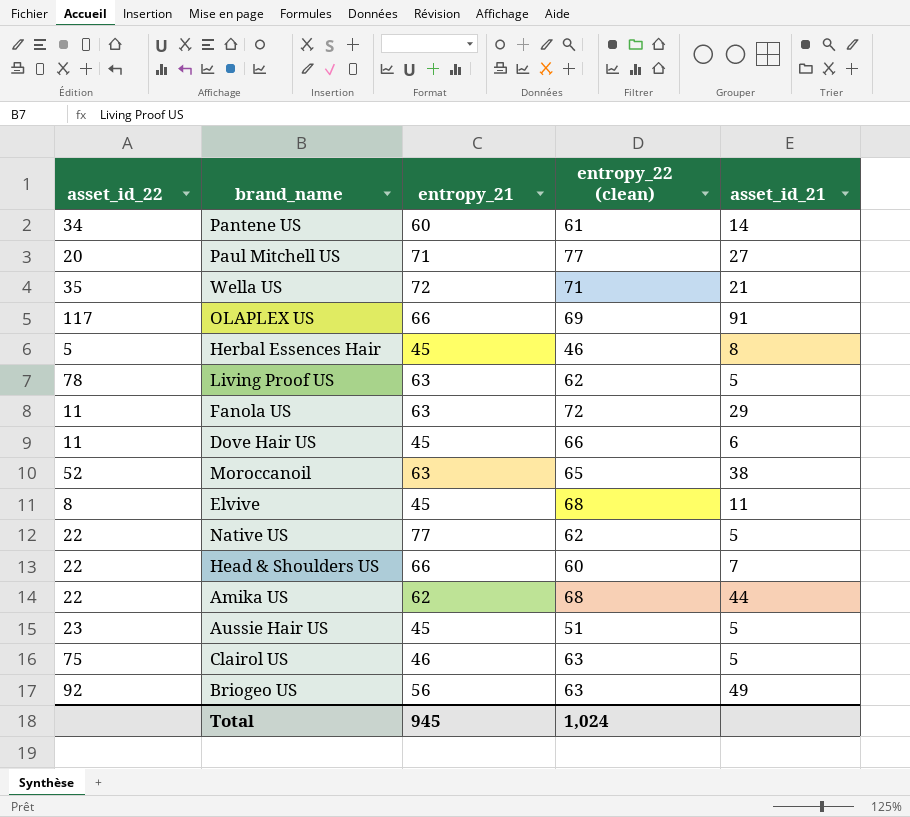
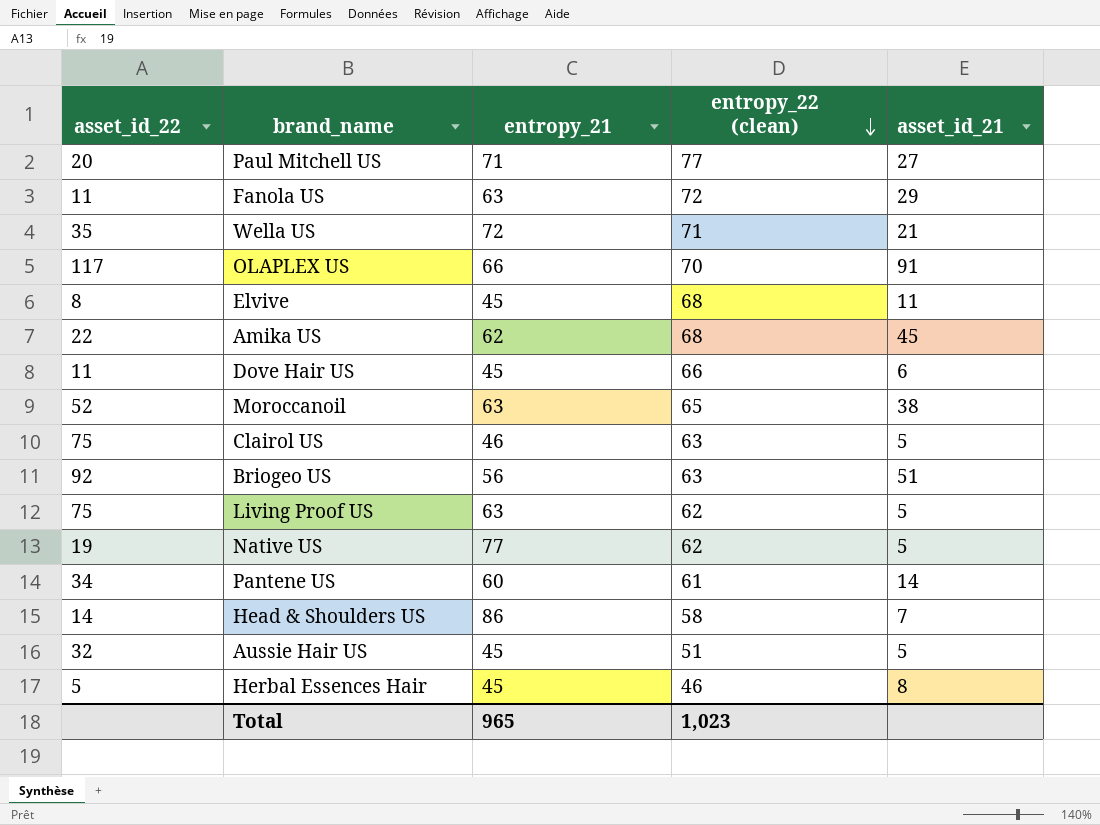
row order: none -> entropy_22 (clean) descending
OLAPLEX US | entropy_22 (clean): 69 -> 70
Amika US | asset_id_21: 44 -> 45
Briogeo US | asset_id_21: 49 -> 51
Living Proof US | asset_id_22: 78 -> 75
Native US | asset_id_22: 22 -> 19
Head & Shoulders US | asset_id_22: 22 -> 14
Head & Shoulders US | entropy_21: 66 -> 86
Head & Shoulders US | entropy_22 (clean): 60 -> 58
Aussie Hair US | asset_id_22: 23 -> 32
Total | entropy_21: 945 -> 965
Total | entropy_22 (clean): 1,024 -> 1,023

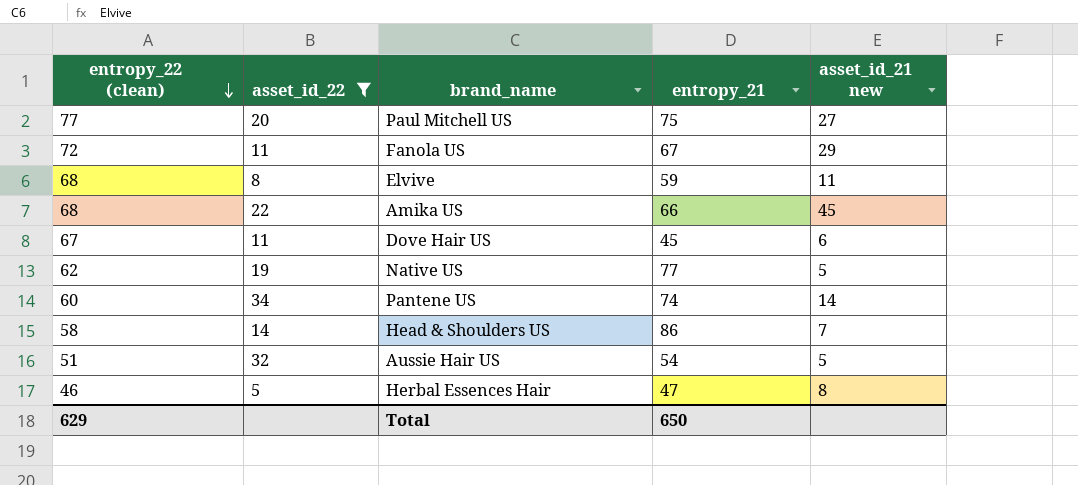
filter: none -> asset_id_22 <= 34
column entropy_22 (clean) | position: 4 -> 1
column name: asset_id_21 -> asset_id_21 new
Paul Mitchell US | entropy_21: 71 -> 75
Fanola US | entropy_21: 63 -> 67
Elvive | entropy_21: 45 -> 59
Amika US | entropy_21: 62 -> 66
Dove Hair US | entropy_22 (clean): 66 -> 67
Pantene US | entropy_22 (clean): 61 -> 60
Pantene US | entropy_21: 60 -> 74
Aussie Hair US | entropy_21: 45 -> 54
Herbal Essences Hair | entropy_21: 45 -> 47
Total | entropy_22 (clean): 1,023 -> 629
Total | entropy_21: 965 -> 650

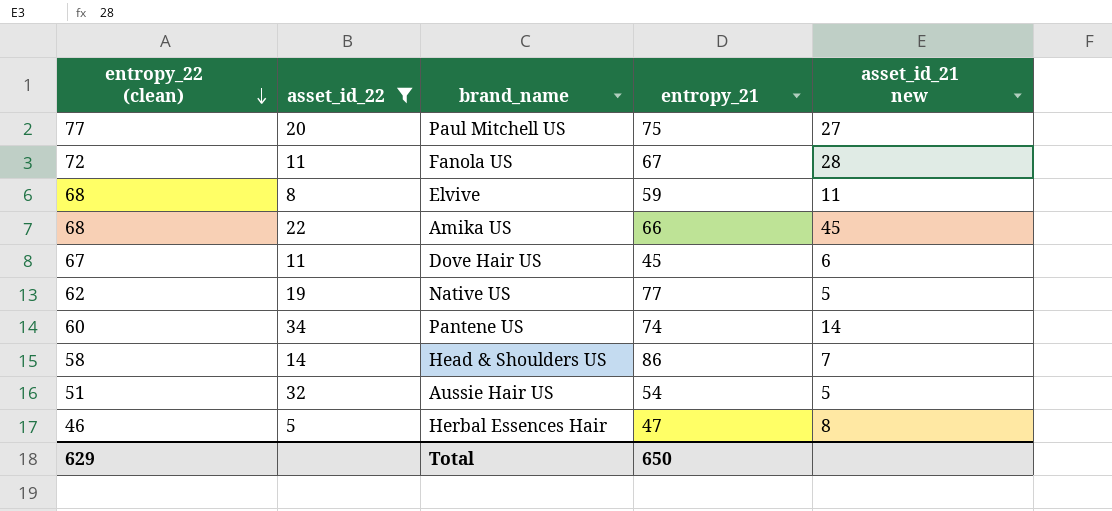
Fanola US | asset_id_21 new: 29 -> 28

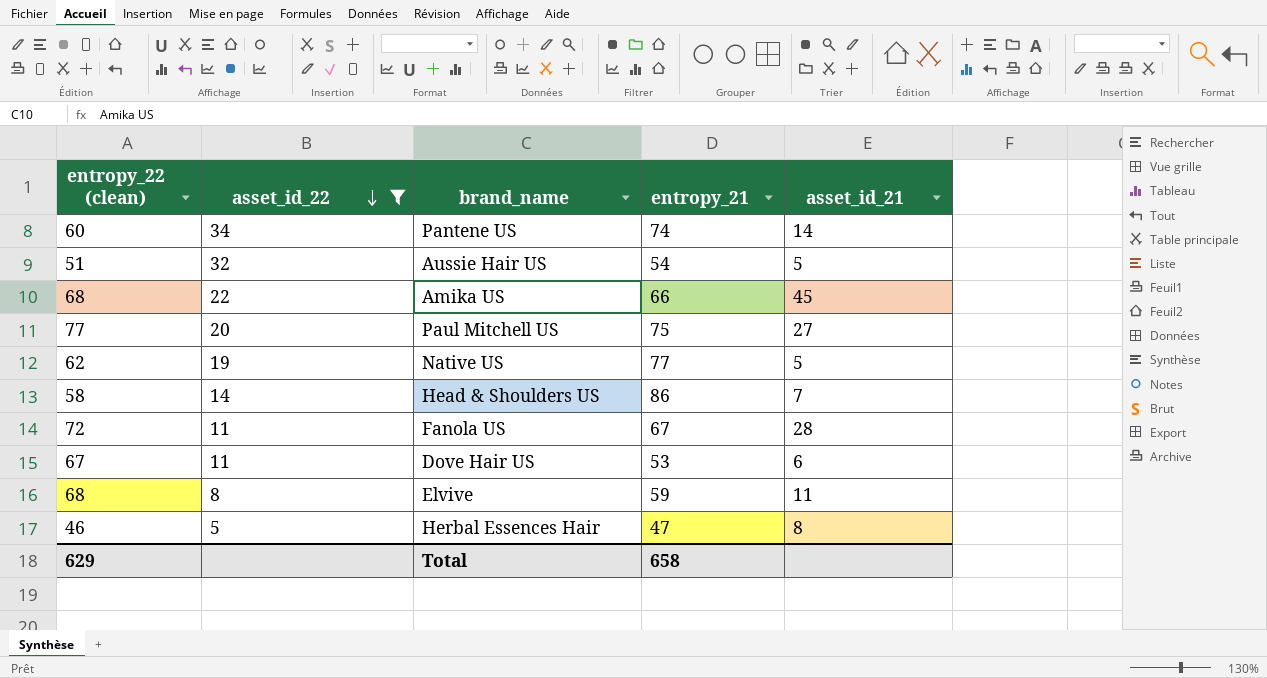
row order: entropy_22 (clean) descending -> asset_id_22 descending
column name: asset_id_21 new -> asset_id_21
Dove Hair US | entropy_21: 45 -> 53
Total | entropy_21: 650 -> 658

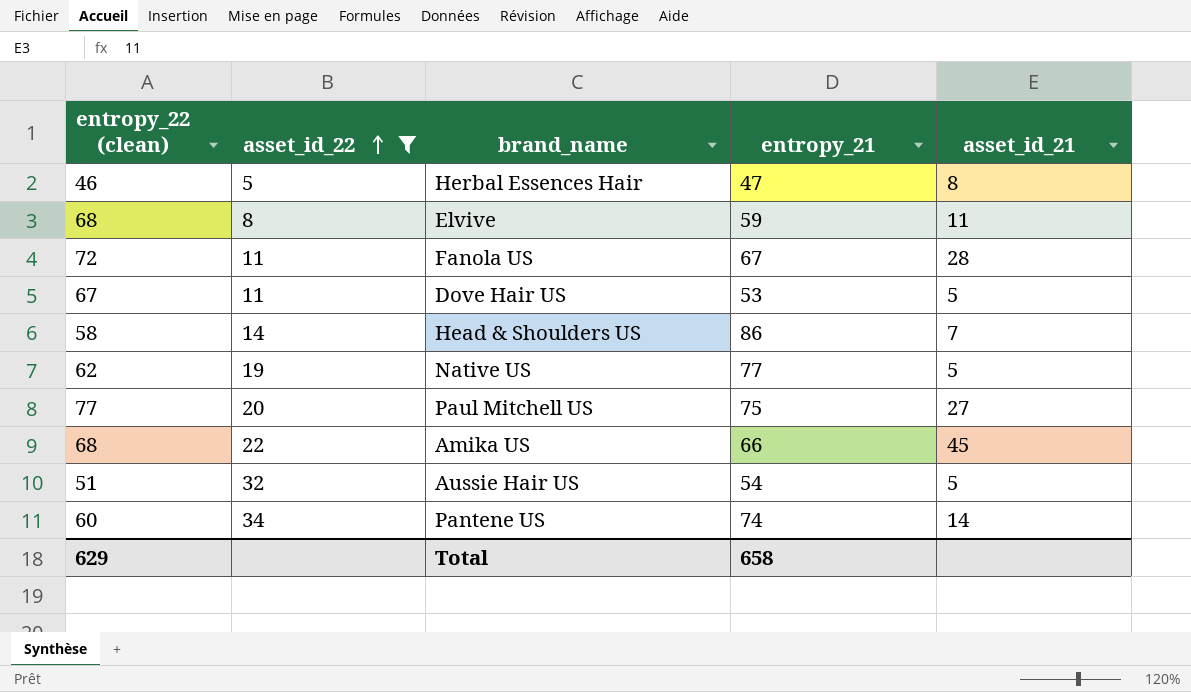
row order: asset_id_22 descending -> asset_id_22 ascending
Dove Hair US | asset_id_21: 6 -> 5

